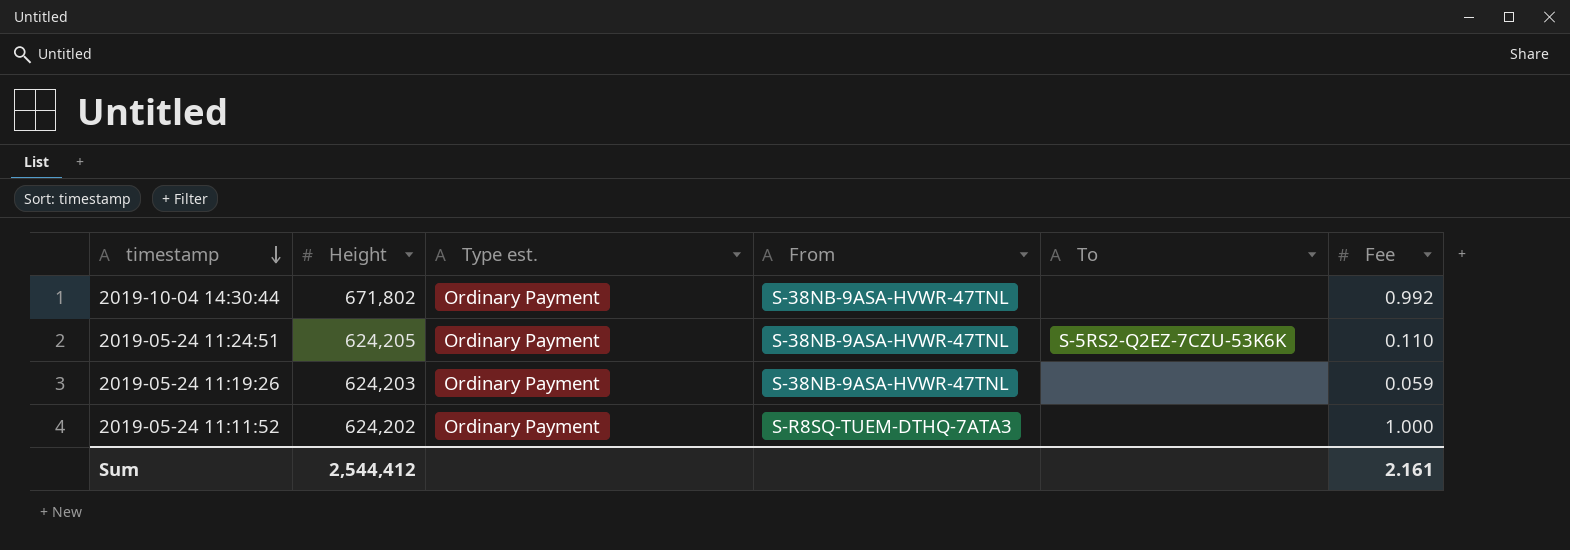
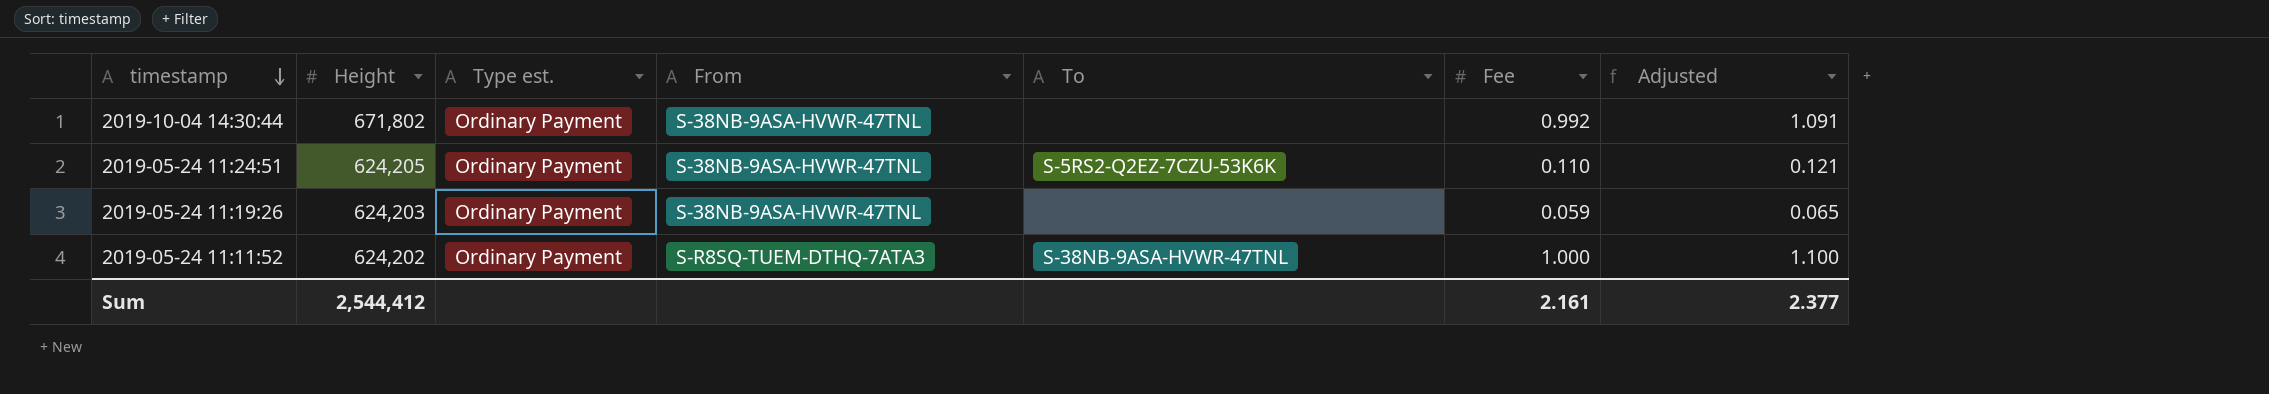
column Adjusted | formula: none -> [Fee] * 1.1
2019-05-24 11:11:52 | To: none -> S-38NB-9ASA-HVWR-47TNL

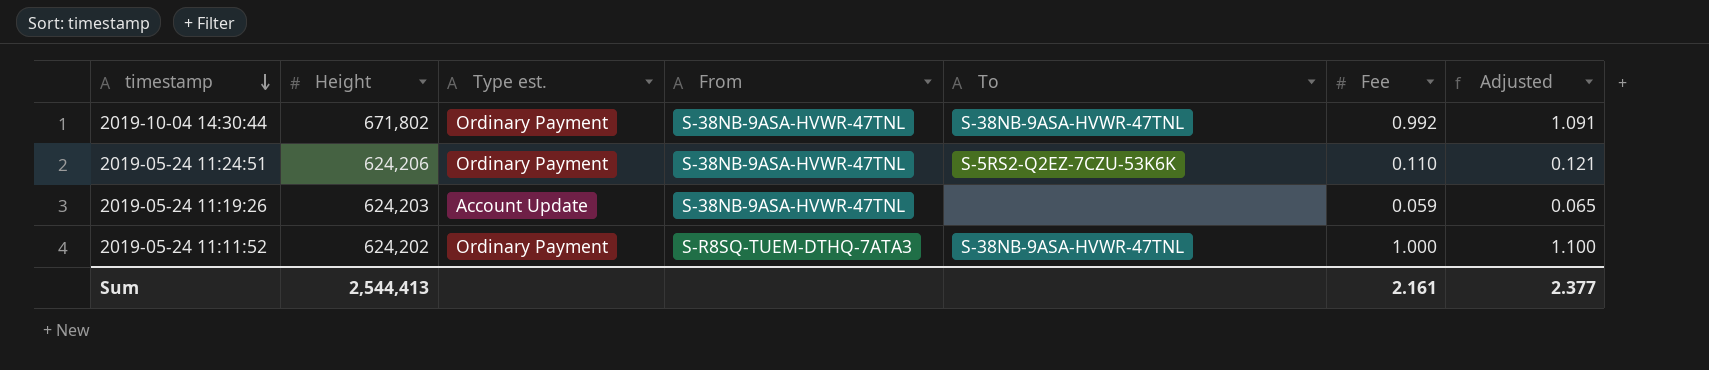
2019-10-04 14:30:44 | To: none -> S-38NB-9ASA-HVWR-47TNL
2019-05-24 11:24:51 | Height: 624,205 -> 624,206
2019-05-24 11:19:26 | Type est.: Ordinary Payment -> Account Update
Sum | Height: 2,544,412 -> 2,544,413

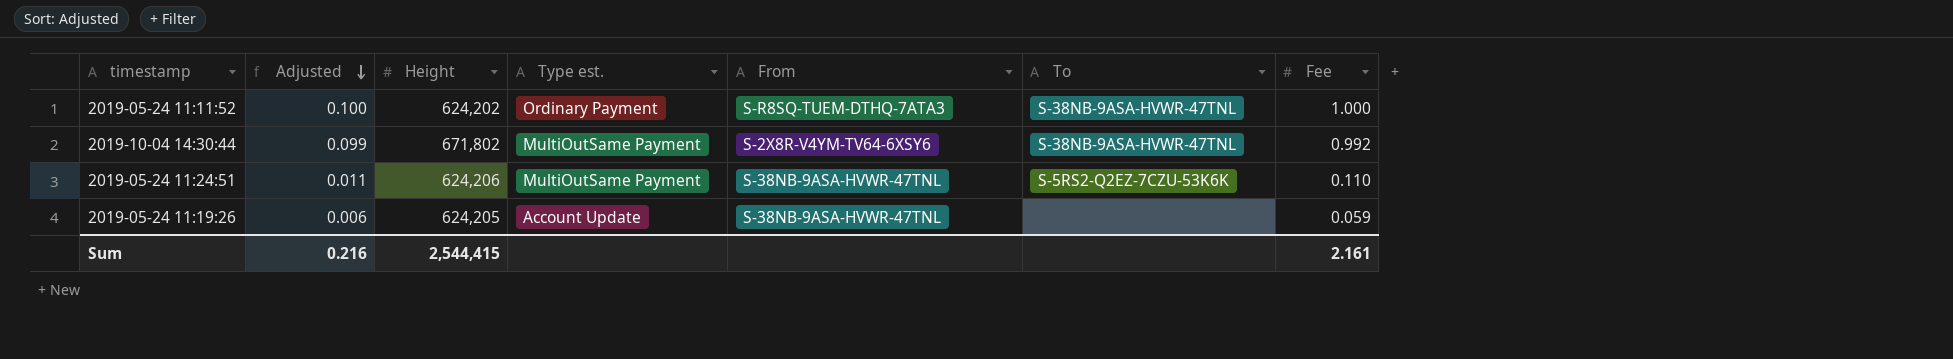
row order: timestamp descending -> Adjusted descending
column Adjusted | formula: [Fee] * 1.1 -> [Fee] * 0.1
column Adjusted | position: 7 -> 2
2019-10-04 14:30:44 | Type est.: Ordinary Payment -> MultiOutSame Payment
2019-10-04 14:30:44 | From: S-38NB-9ASA-HVWR-47TNL -> S-2X8R-V4YM-TV64-6XSY6
2019-05-24 11:24:51 | Type est.: Ordinary Payment -> MultiOutSame Payment
2019-05-24 11:19:26 | Height: 624,203 -> 624,205
Sum | Adjusted: 2.377 -> 0.216
Sum | Height: 2,544,413 -> 2,544,415

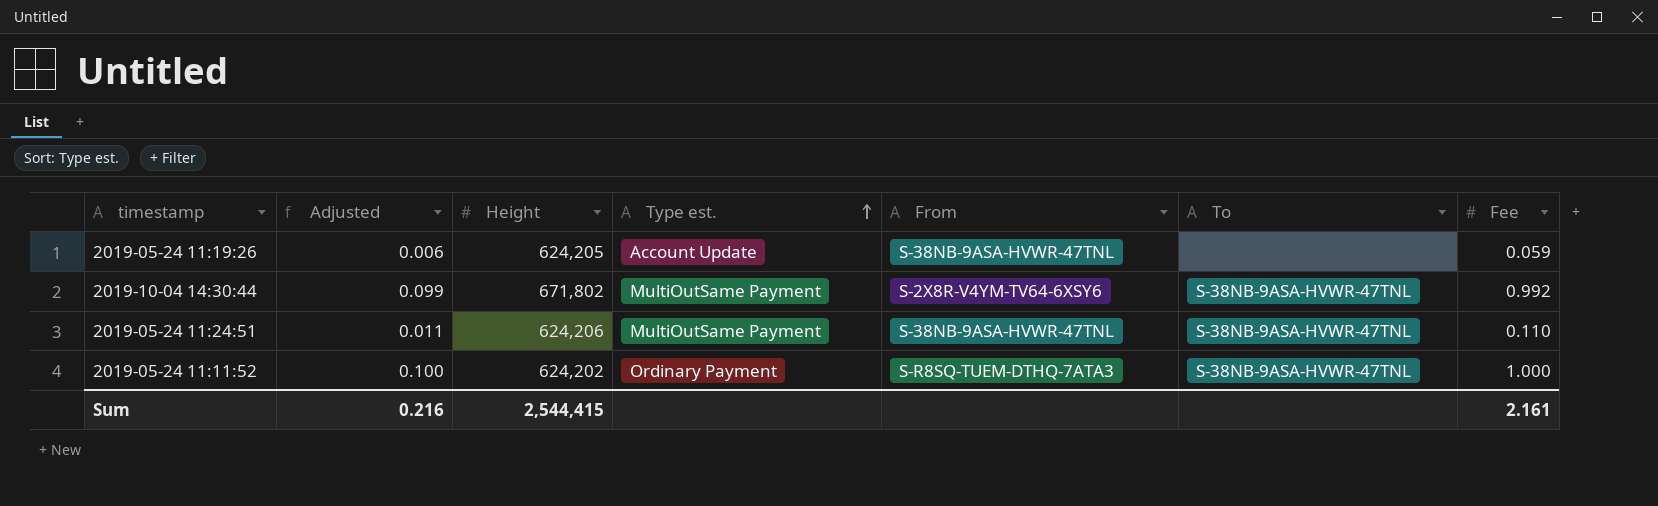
row order: Adjusted descending -> Type est. ascending
2019-05-24 11:24:51 | To: S-5RS2-Q2EZ-7CZU-53K6K -> S-38NB-9ASA-HVWR-47TNL

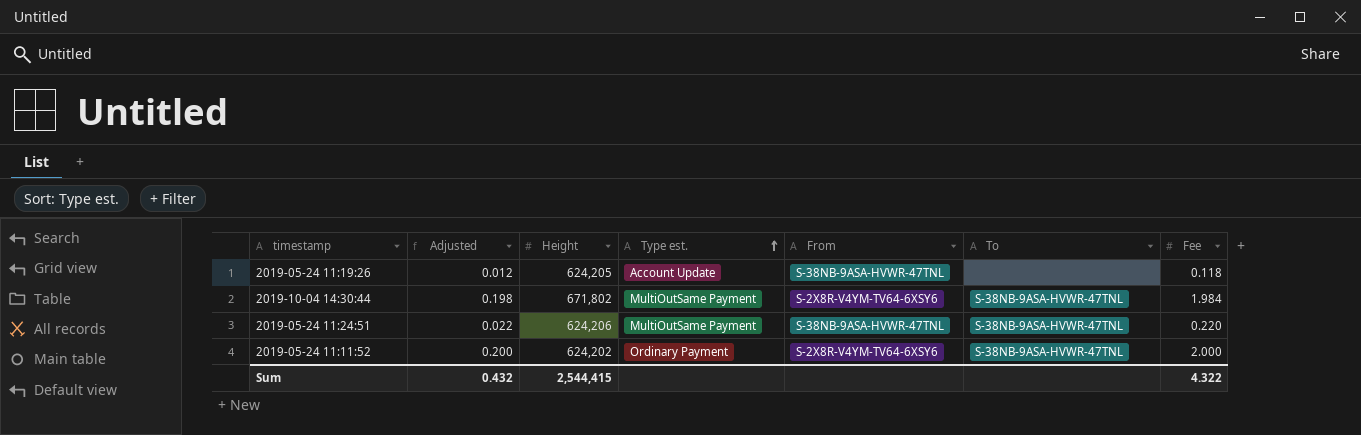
2019-05-24 11:19:26 | Adjusted: 0.006 -> 0.012
2019-05-24 11:19:26 | Fee: 0.059 -> 0.118
2019-10-04 14:30:44 | Adjusted: 0.099 -> 0.198
2019-10-04 14:30:44 | Fee: 0.992 -> 1.984
2019-05-24 11:24:51 | Adjusted: 0.011 -> 0.022
2019-05-24 11:24:51 | Fee: 0.110 -> 0.220
2019-05-24 11:11:52 | Adjusted: 0.100 -> 0.200
2019-05-24 11:11:52 | From: S-R8SQ-TUEM-DTHQ-7ATA3 -> S-2X8R-V4YM-TV64-6XSY6
2019-05-24 11:11:52 | Fee: 1.000 -> 2.000
Sum | Adjusted: 0.216 -> 0.432
Sum | Fee: 2.161 -> 4.322

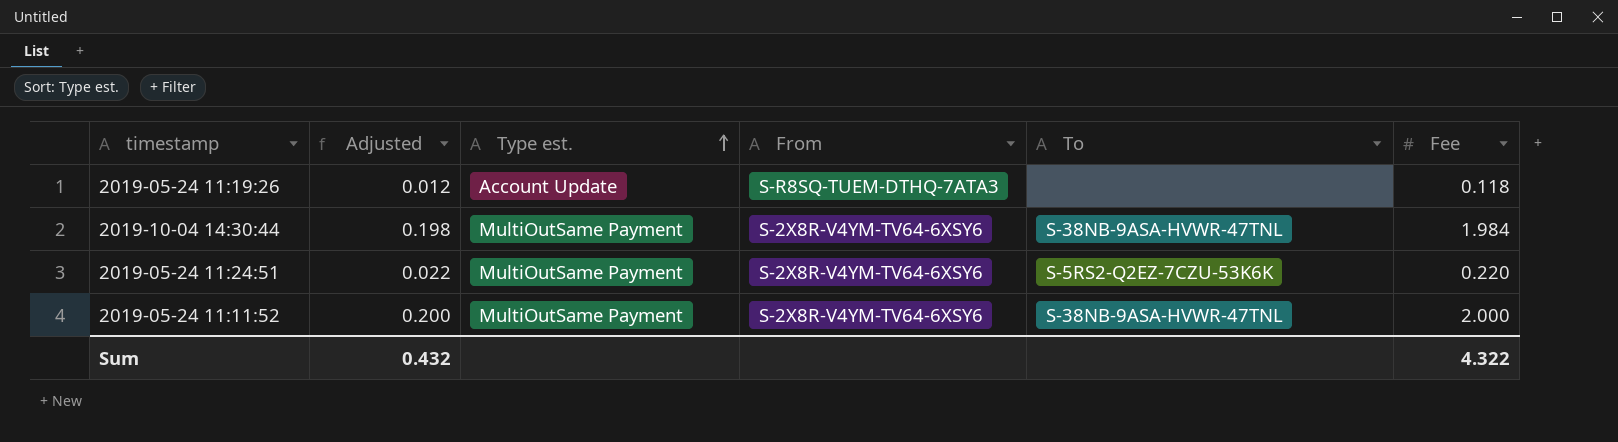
column Height | position: 3 -> none
2019-05-24 11:19:26 | From: S-38NB-9ASA-HVWR-47TNL -> S-R8SQ-TUEM-DTHQ-7ATA3
2019-05-24 11:24:51 | From: S-38NB-9ASA-HVWR-47TNL -> S-2X8R-V4YM-TV64-6XSY6
2019-05-24 11:24:51 | To: S-38NB-9ASA-HVWR-47TNL -> S-5RS2-Q2EZ-7CZU-53K6K
2019-05-24 11:11:52 | Type est.: Ordinary Payment -> MultiOutSame Payment

